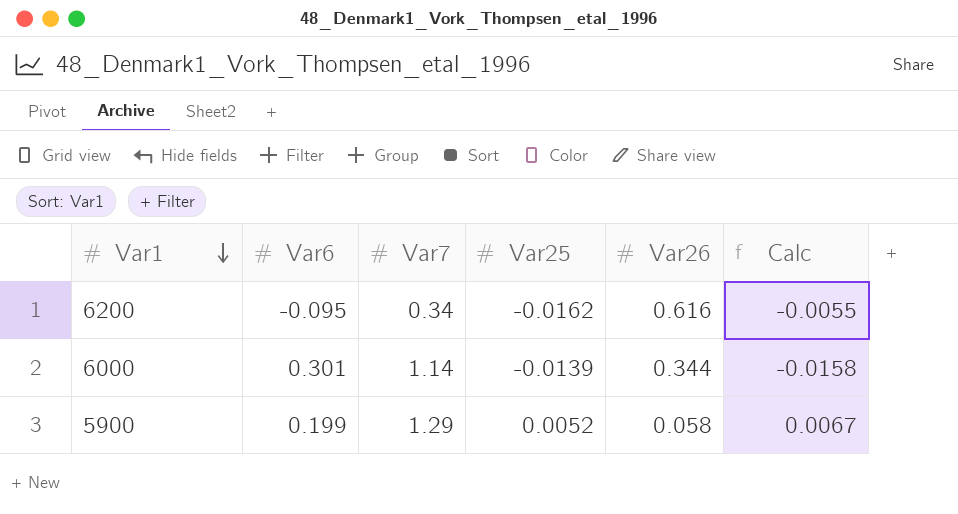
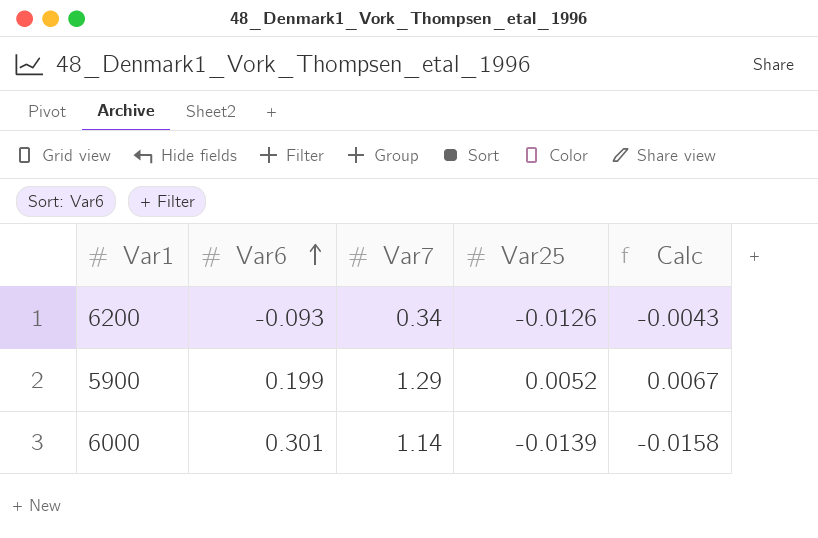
row order: Var1 descending -> Var6 ascending
column Var26 | position: 5 -> none
6200 | Var6: -0.095 -> -0.093
6200 | Var25: -0.0162 -> -0.0126
6200 | Calc: -0.0055 -> -0.0043

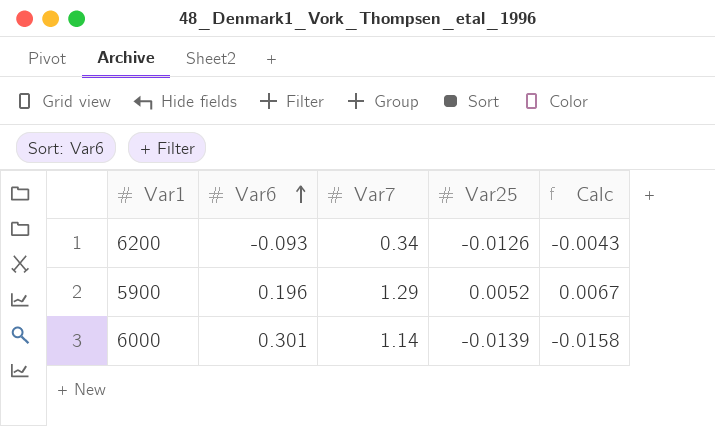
5900 | Var6: 0.199 -> 0.196

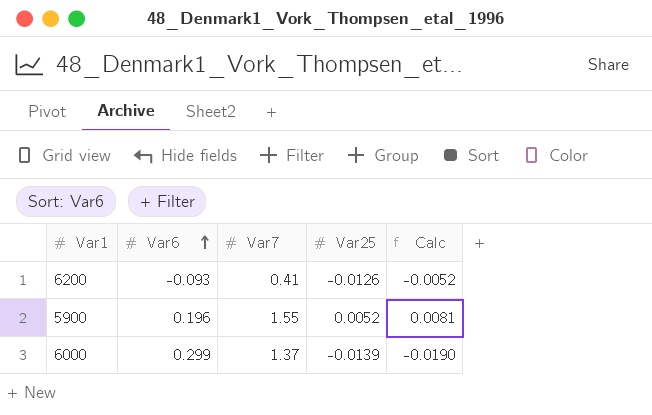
6200 | Var7: 0.34 -> 0.41
6200 | Calc: -0.0043 -> -0.0052
5900 | Var7: 1.29 -> 1.55
5900 | Calc: 0.0067 -> 0.0081
6000 | Var6: 0.301 -> 0.299
6000 | Var7: 1.14 -> 1.37
6000 | Calc: -0.0158 -> -0.0190

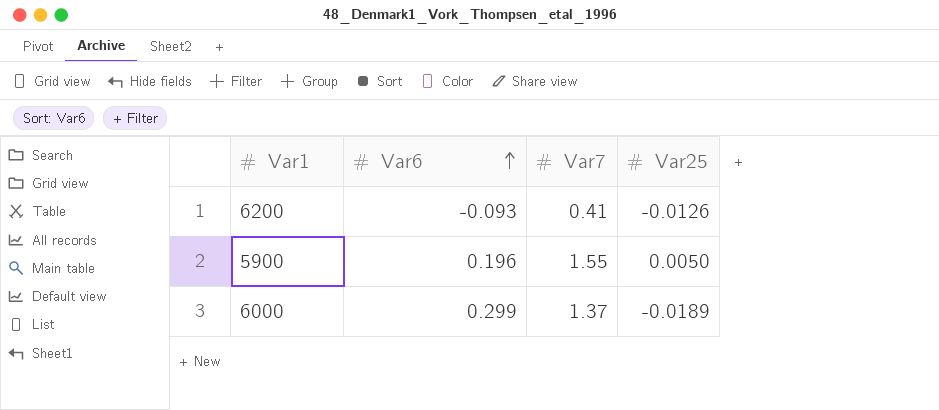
column Calc | formula: [Var7] * [Var25] -> none
5900 | Var25: 0.0052 -> 0.0050
6000 | Var25: -0.0139 -> -0.0189

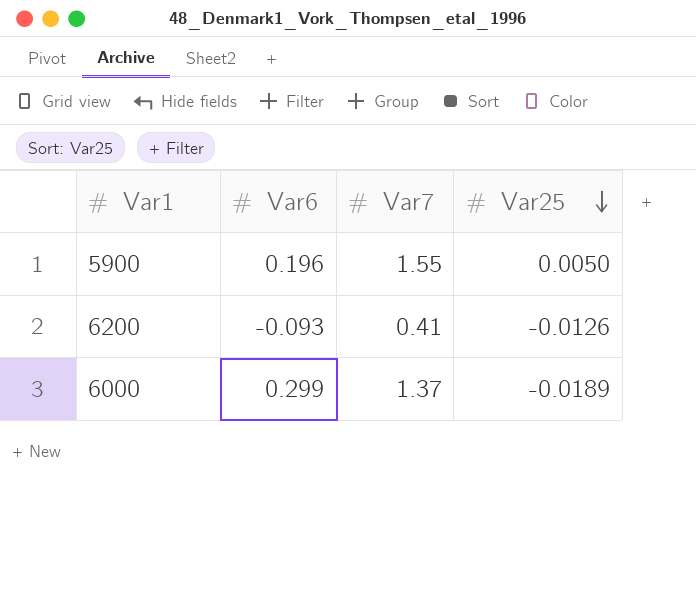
row order: Var6 ascending -> Var25 descending

